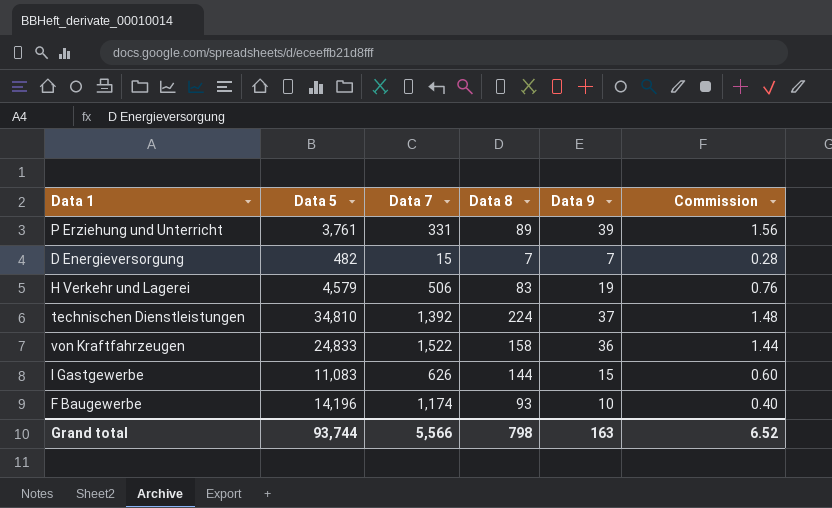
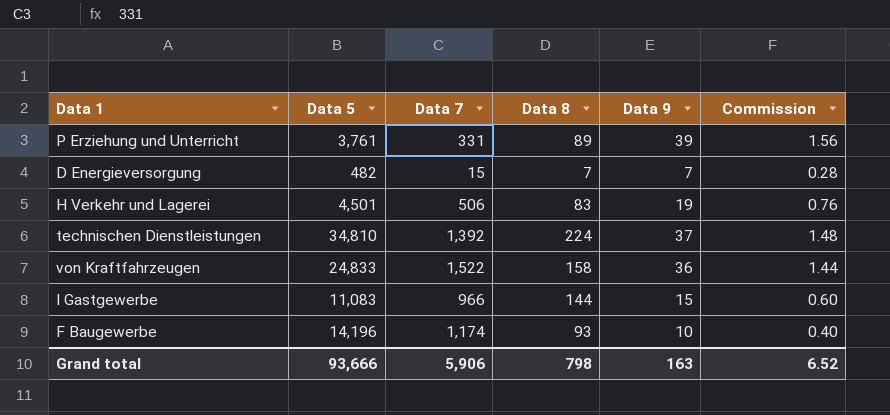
H Verkehr und Lagerei | Data 5: 4,579 -> 4,501
I Gastgewerbe | Data 7: 626 -> 966
Grand total | Data 5: 93,744 -> 93,666
Grand total | Data 7: 5,566 -> 5,906

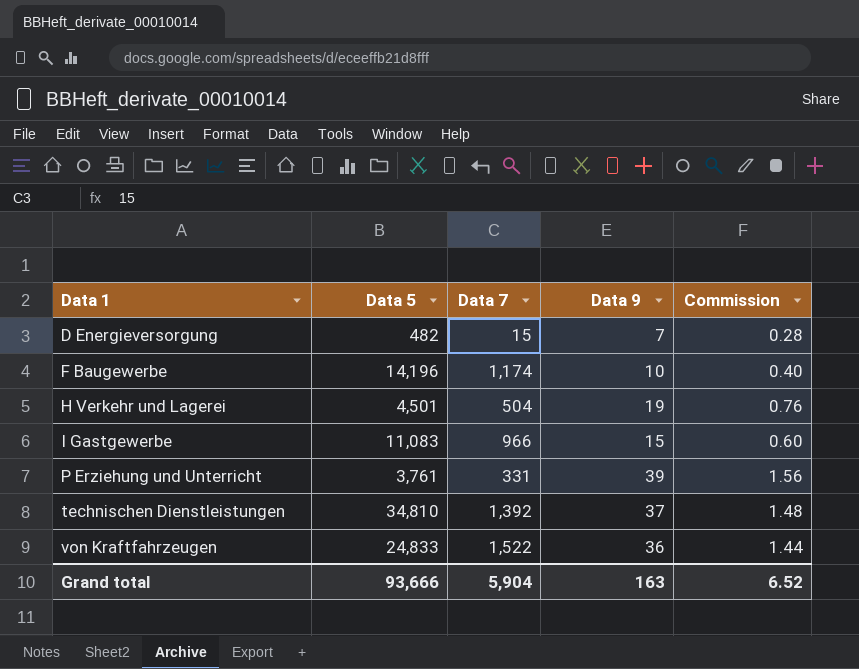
row order: none -> Data 1 ascending
column Data 8 | position: 4 -> none
H Verkehr und Lagerei | Data 7: 506 -> 504
Grand total | Data 7: 5,906 -> 5,904

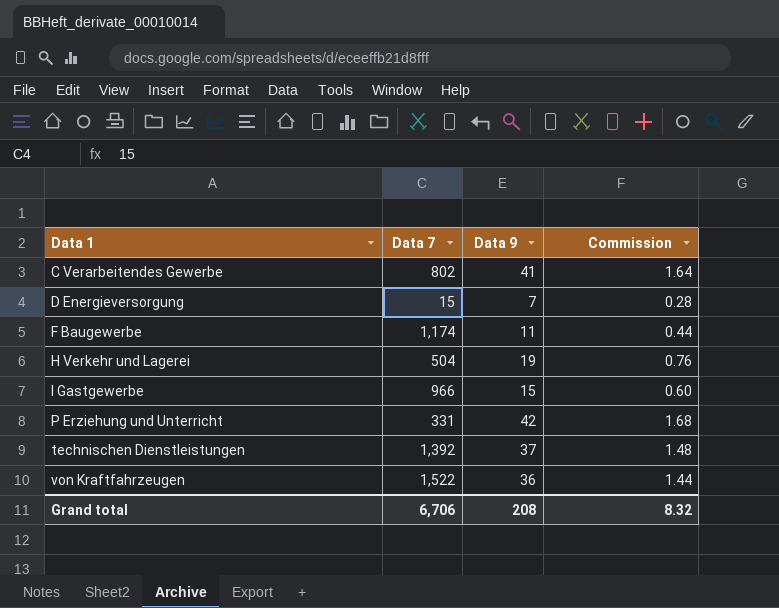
column Data 5 | position: 2 -> none
row C Verarbeitendes Gewerbe: none -> 802 | 41 | 1.64
F Baugewerbe | Data 9: 10 -> 11
F Baugewerbe | Commission: 0.40 -> 0.44
P Erziehung und Unterricht | Data 9: 39 -> 42
P Erziehung und Unterricht | Commission: 1.56 -> 1.68
Grand total | Data 7: 5,904 -> 6,706
Grand total | Data 9: 163 -> 208
Grand total | Commission: 6.52 -> 8.32

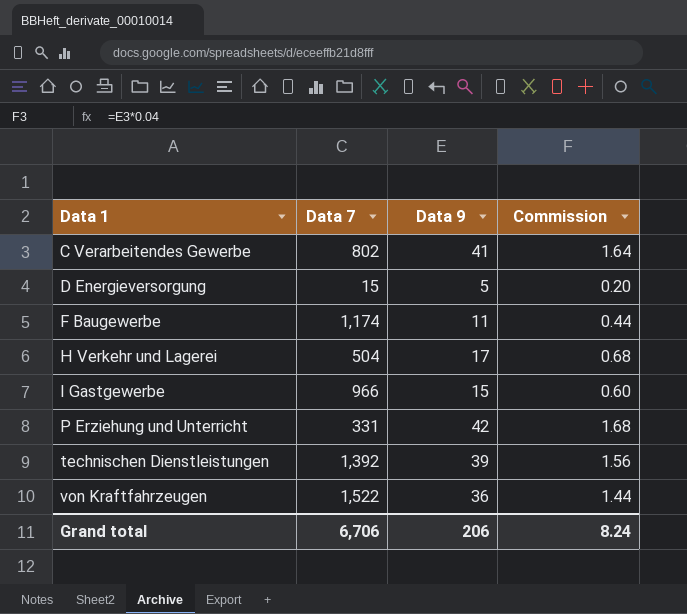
D Energieversorgung | Data 9: 7 -> 5
D Energieversorgung | Commission: 0.28 -> 0.20
H Verkehr und Lagerei | Data 9: 19 -> 17
H Verkehr und Lagerei | Commission: 0.76 -> 0.68
technischen Dienstleistungen | Data 9: 37 -> 39
technischen Dienstleistungen | Commission: 1.48 -> 1.56
Grand total | Data 9: 208 -> 206
Grand total | Commission: 8.32 -> 8.24

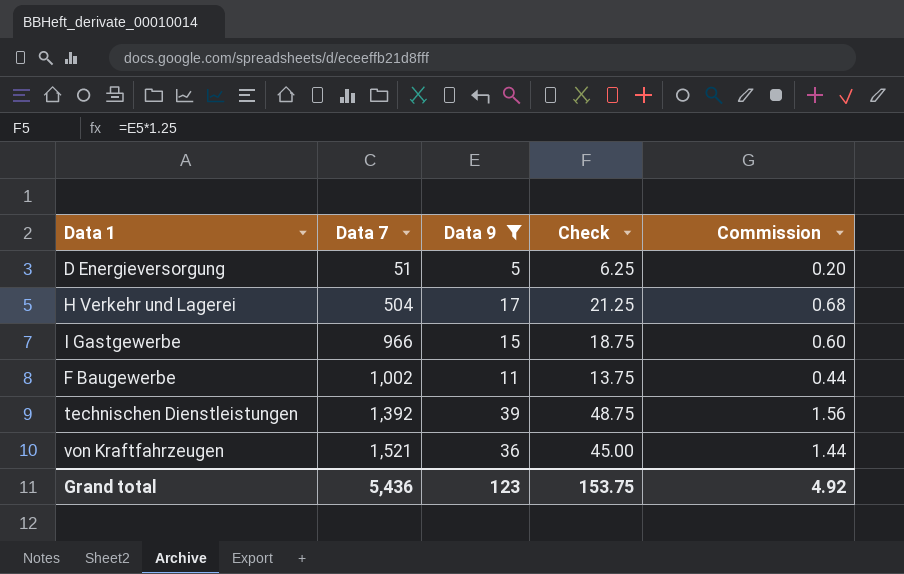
filter: none -> Data 9 <= 39
row order: Data 1 ascending -> Data 7 ascending
column Check | formula: none -> [Data 9] * 1.25
D Energieversorgung | Data 7: 15 -> 51
F Baugewerbe | Data 7: 1,174 -> 1,002
von Kraftfahrzeugen | Data 7: 1,522 -> 1,521
Grand total | Data 7: 6,706 -> 5,436
Grand total | Data 9: 206 -> 123
Grand total | Commission: 8.24 -> 4.92

